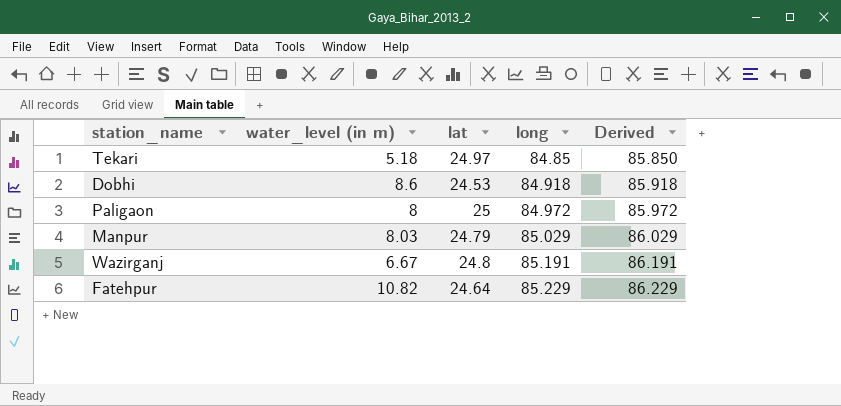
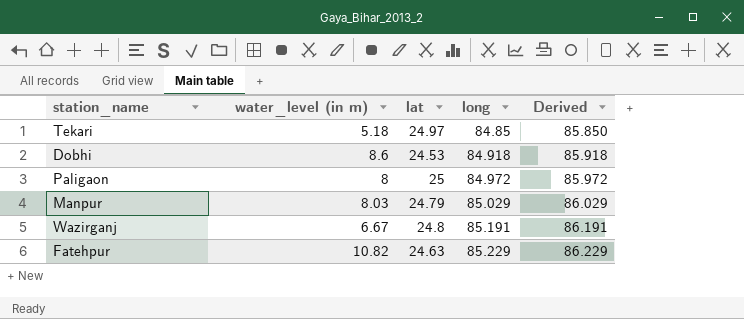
Fatehpur | lat: 24.64 -> 24.63

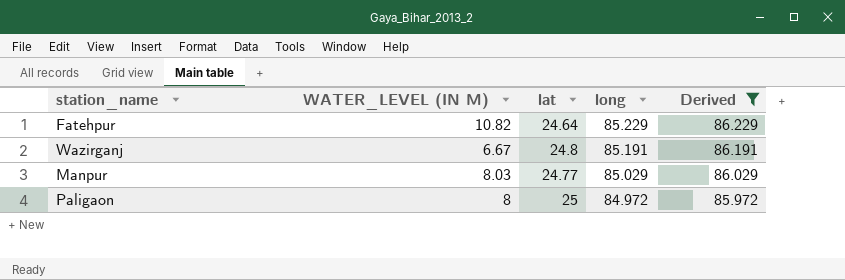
filter: none -> Derived >= 85.972
row order: long ascending -> long descending
column name: water_level (in m) -> WATER_LEVEL (IN M)
Fatehpur | lat: 24.63 -> 24.64
Manpur | lat: 24.79 -> 24.77

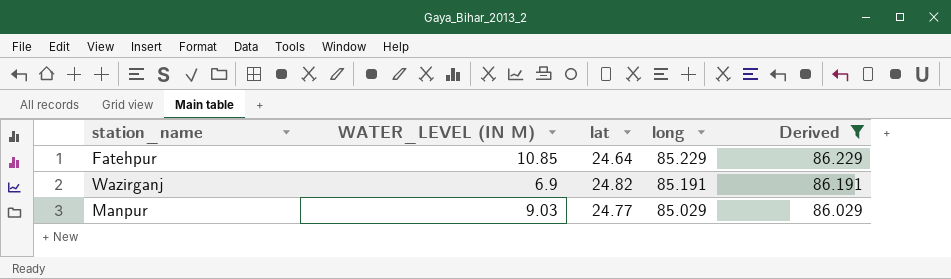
row Paligaon: 8 | 25 | 84.972 | 85.972 -> none
Fatehpur | WATER_LEVEL (IN M): 10.82 -> 10.85
Wazirganj | WATER_LEVEL (IN M): 6.67 -> 6.9
Wazirganj | lat: 24.8 -> 24.82
Manpur | WATER_LEVEL (IN M): 8.03 -> 9.03

